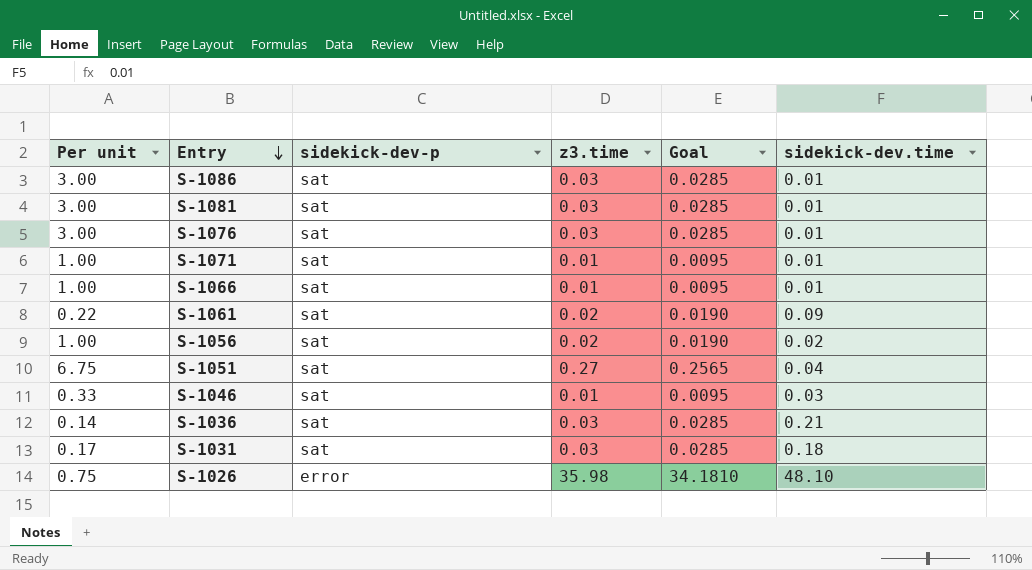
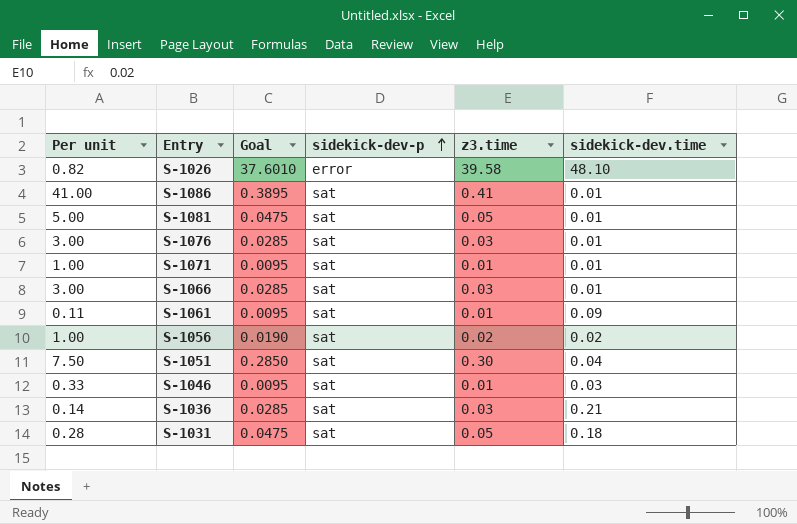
row order: Entry descending -> sidekick-dev-p ascending
column Goal | position: 5 -> 3
S-1026 | Per unit: 0.75 -> 0.82
S-1026 | Goal: 34.1810 -> 37.6010
S-1026 | z3.time: 35.98 -> 39.58
S-1086 | Per unit: 3.00 -> 41.00
S-1086 | Goal: 0.0285 -> 0.3895
S-1086 | z3.time: 0.03 -> 0.41
S-1081 | Per unit: 3.00 -> 5.00
S-1081 | Goal: 0.0285 -> 0.0475
S-1081 | z3.time: 0.03 -> 0.05
S-1066 | Per unit: 1.00 -> 3.00
S-1066 | Goal: 0.0095 -> 0.0285
S-1066 | z3.time: 0.01 -> 0.03
S-1061 | Per unit: 0.22 -> 0.11
S-1061 | Goal: 0.0190 -> 0.0095
S-1061 | z3.time: 0.02 -> 0.01
S-1051 | Per unit: 6.75 -> 7.50
S-1051 | Goal: 0.2565 -> 0.2850
S-1051 | z3.time: 0.27 -> 0.30
S-1031 | Per unit: 0.17 -> 0.28
S-1031 | Goal: 0.0285 -> 0.0475
S-1031 | z3.time: 0.03 -> 0.05

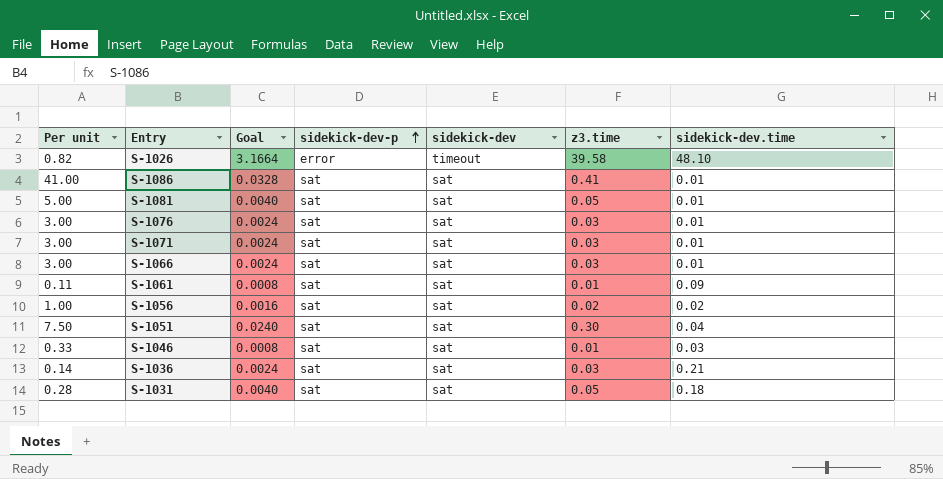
column Goal | formula: [z3.time] * 0.95 -> [z3.time] * 0.08
column sidekick-dev | position: none -> 5
S-1071 | Per unit: 1.00 -> 3.00
S-1071 | z3.time: 0.01 -> 0.03

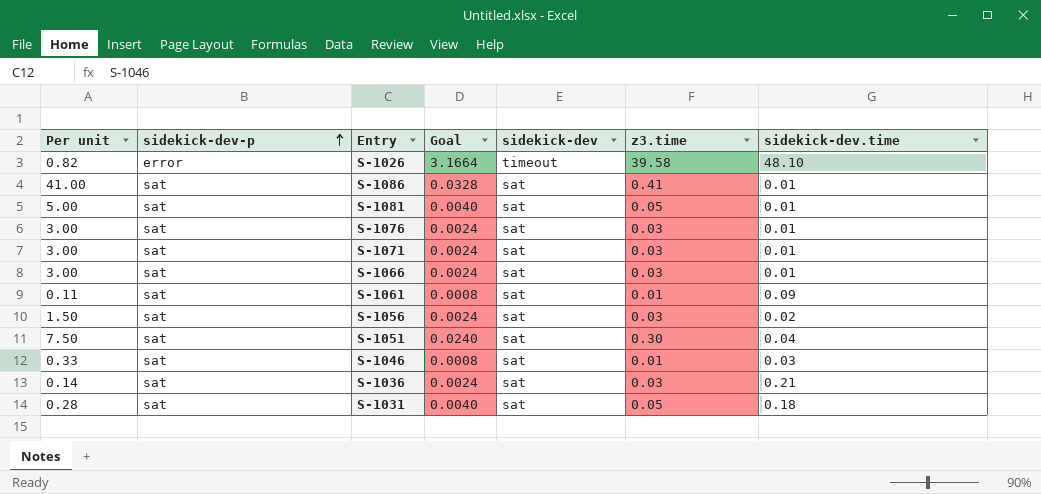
column sidekick-dev-p | position: 4 -> 2
S-1056 | Per unit: 1.00 -> 1.50
S-1056 | Goal: 0.0016 -> 0.0024
S-1056 | z3.time: 0.02 -> 0.03

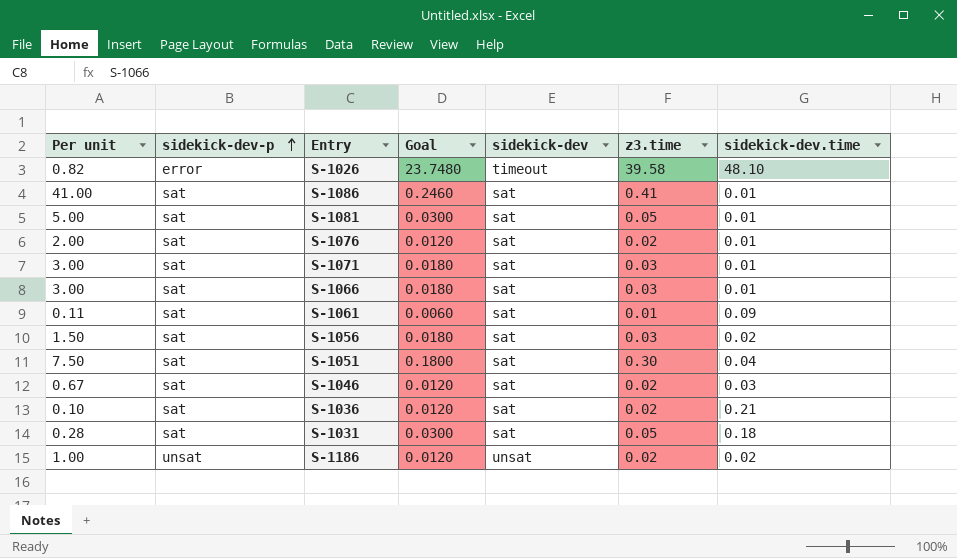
column Goal | formula: [z3.time] * 0.08 -> [z3.time] * 0.6
S-1076 | Per unit: 3.00 -> 2.00
S-1076 | z3.time: 0.03 -> 0.02
S-1046 | Per unit: 0.33 -> 0.67
S-1046 | z3.time: 0.01 -> 0.02
S-1036 | Per unit: 0.14 -> 0.10
S-1036 | z3.time: 0.03 -> 0.02
row S-1186: none -> 1.00 | unsat | 0.0120 | unsat | 0.02 | 0.02

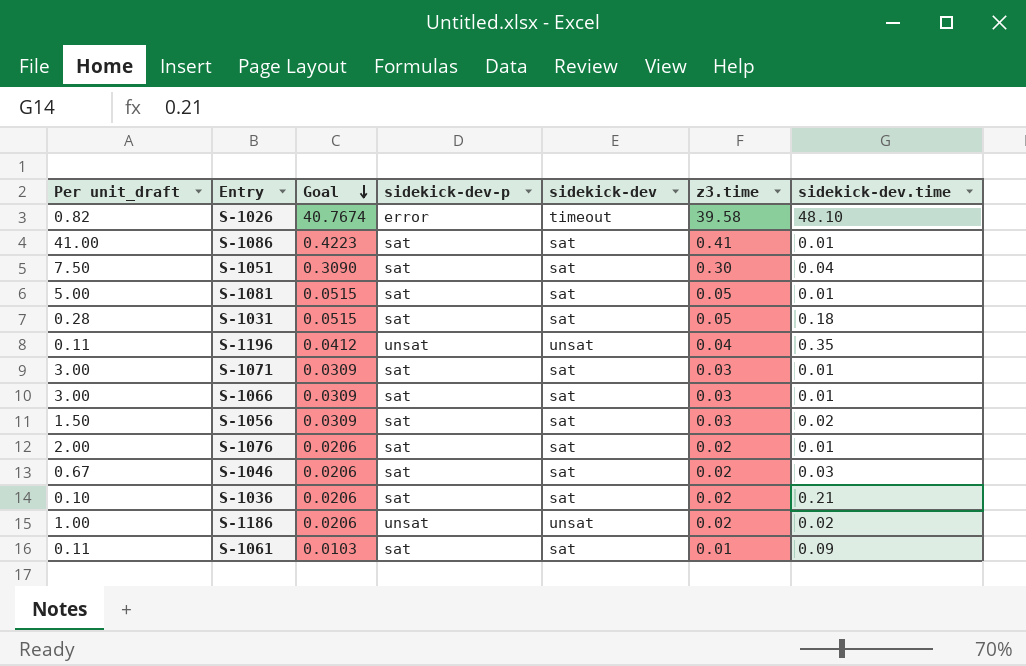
row order: sidekick-dev-p ascending -> Goal descending
column name: Per unit -> Per unit_draft
column Goal | formula: [z3.time] * 0.6 -> [z3.time] * 1.03
column sidekick-dev-p | position: 2 -> 4
row S-1196: none -> 0.11 | 0.0412 | unsat | unsat | 0.04 | 0.35

